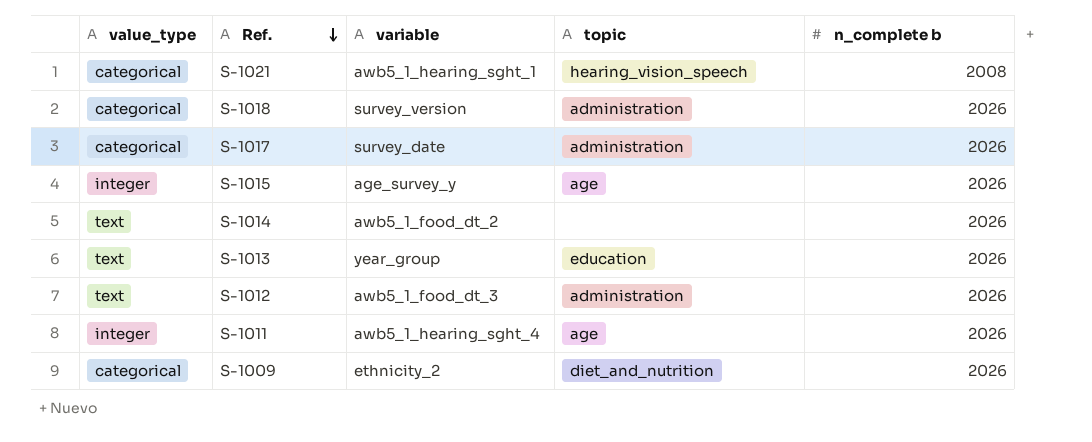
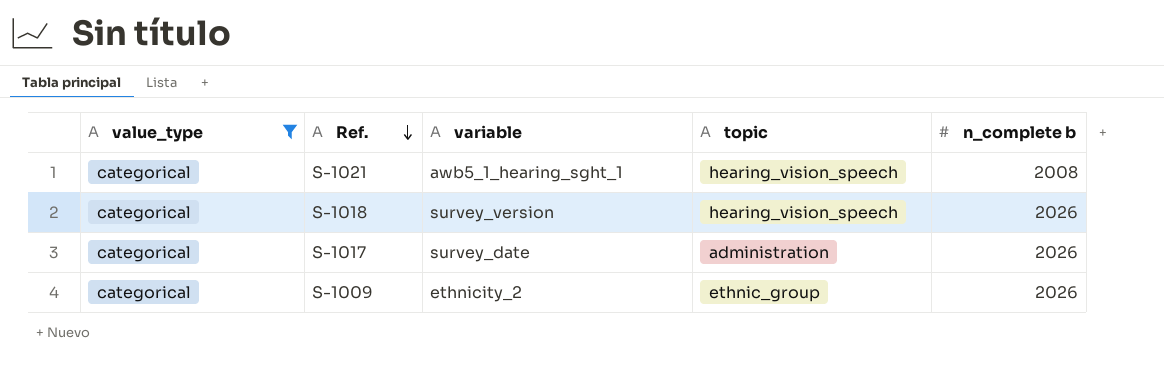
filter: none -> value_type = categorical
S-1018 | topic: administration -> hearing_vision_speech
S-1009 | topic: diet_and_nutrition -> ethnic_group

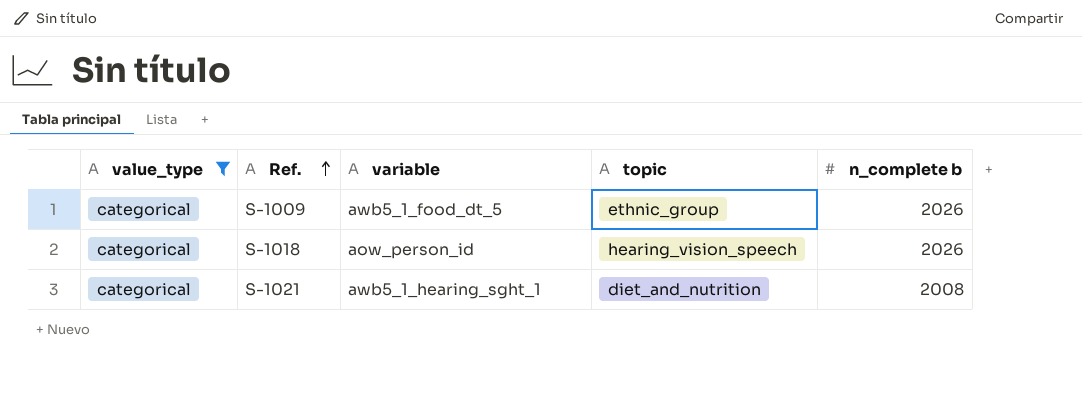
row order: Ref. descending -> Ref. ascending
row S-1017: categorical | survey_date | administration | 2026 -> none
S-1009 | variable: ethnicity_2 -> awb5_1_food_dt_5
S-1018 | variable: survey_version -> aow_person_id
S-1021 | topic: hearing_vision_speech -> diet_and_nutrition

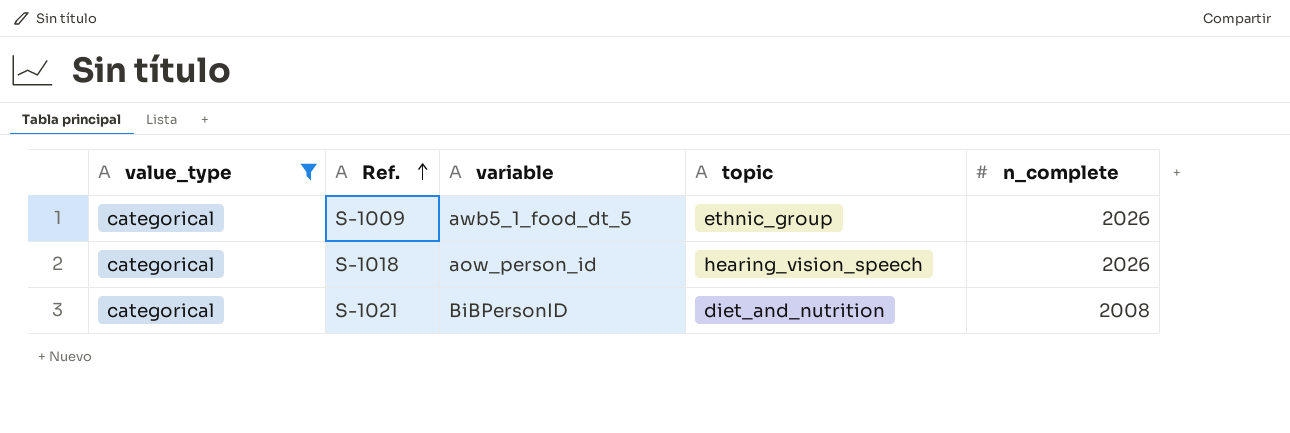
column name: n_complete b -> n_complete
S-1021 | variable: awb5_1_hearing_sght_1 -> BiBPersonID

